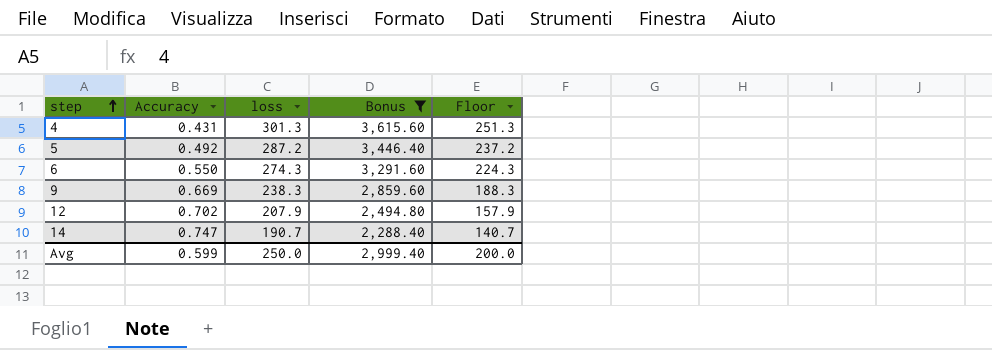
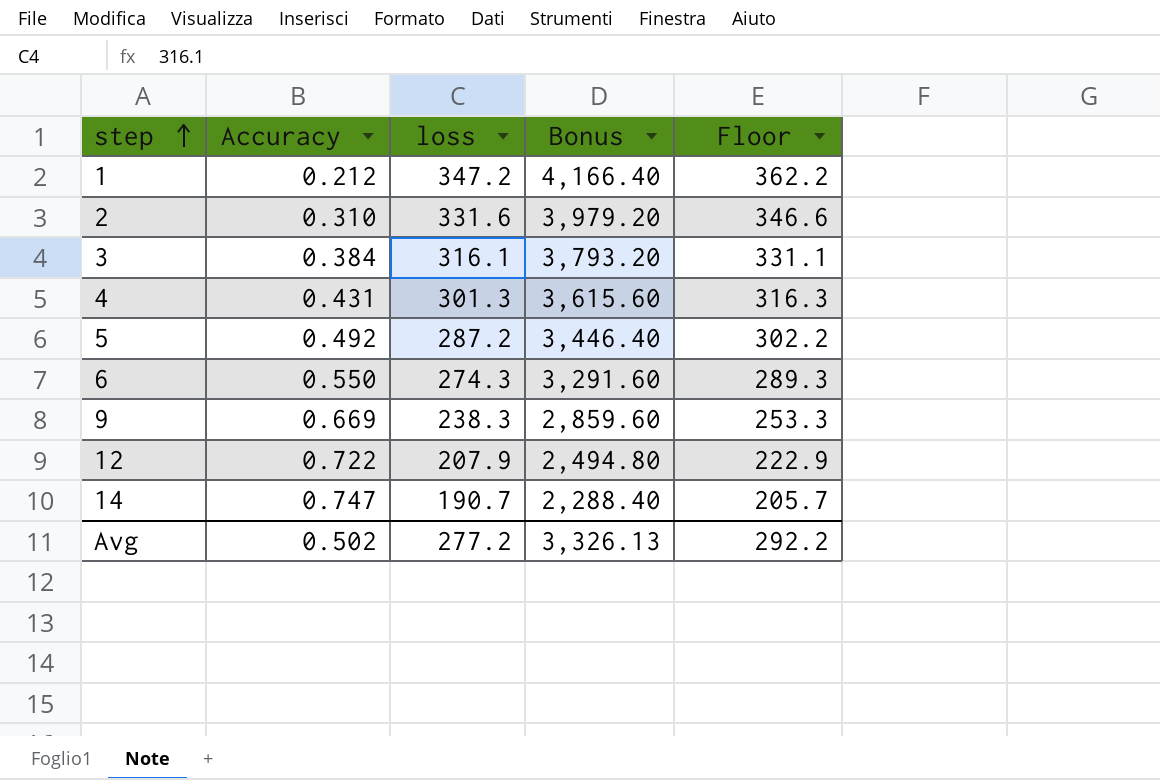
filter: Bonus <= 3,615.60 -> none
column Floor | formula: [loss] - 50 -> [loss] + 15
12 | Accuracy: 0.702 -> 0.722
Avg | Accuracy: 0.599 -> 0.502
Avg | loss: 250.0 -> 277.2
Avg | Bonus: 2,999.40 -> 3,326.13
Avg | Floor: 200.0 -> 292.2

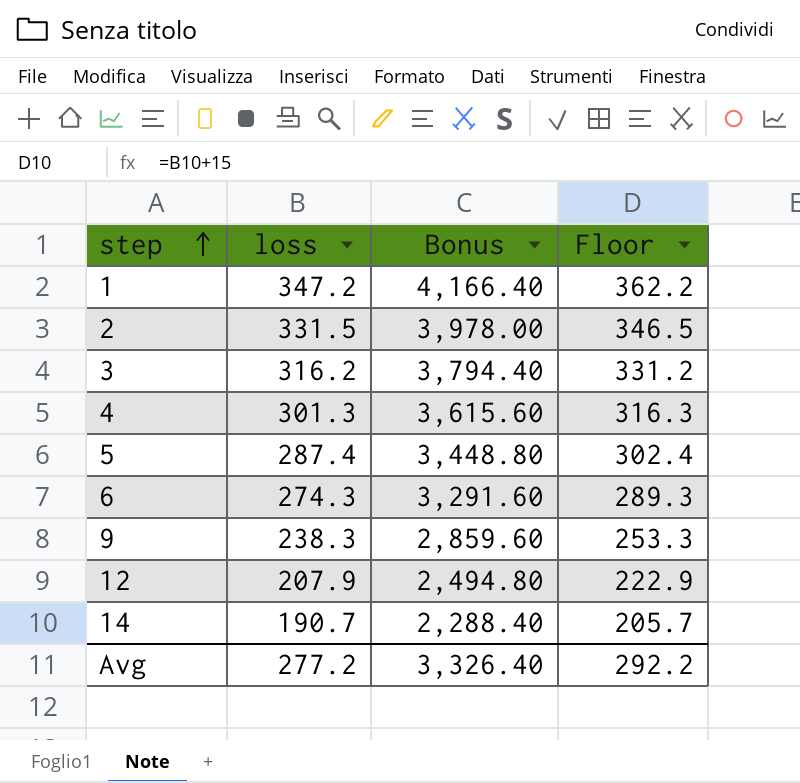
column Accuracy | position: 2 -> none
2 | loss: 331.6 -> 331.5
2 | Bonus: 3,979.20 -> 3,978.00
2 | Floor: 346.6 -> 346.5
3 | loss: 316.1 -> 316.2
3 | Bonus: 3,793.20 -> 3,794.40
3 | Floor: 331.1 -> 331.2
5 | loss: 287.2 -> 287.4
5 | Bonus: 3,446.40 -> 3,448.80
5 | Floor: 302.2 -> 302.4
Avg | Bonus: 3,326.13 -> 3,326.40

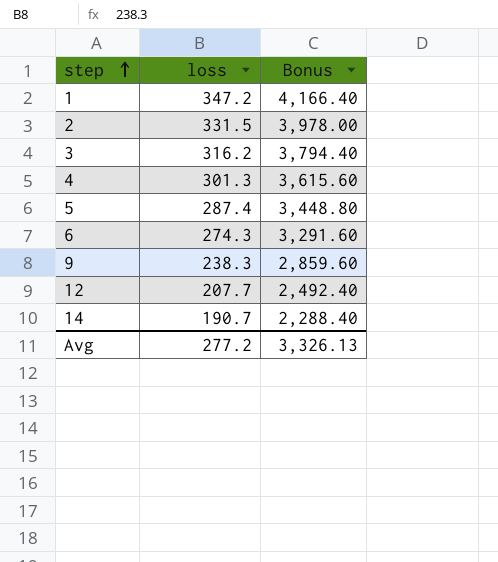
column Floor | formula: [loss] + 15 -> none
12 | loss: 207.9 -> 207.7
12 | Bonus: 2,494.80 -> 2,492.40
Avg | Bonus: 3,326.40 -> 3,326.13

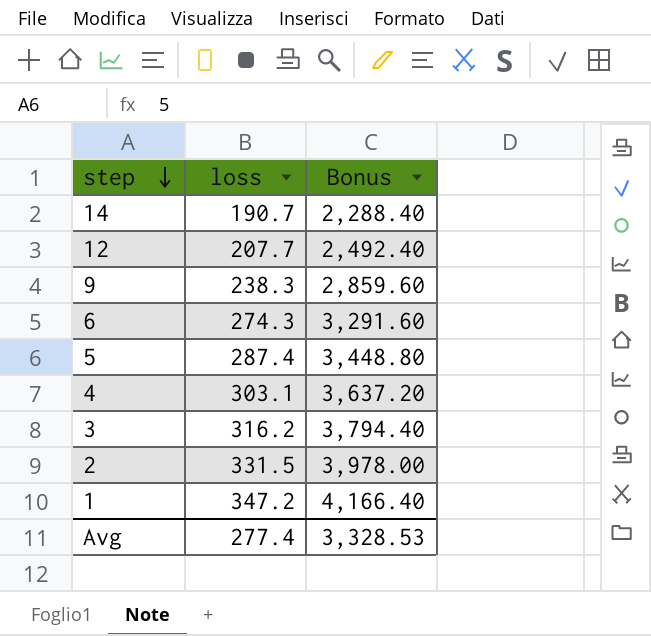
row order: step ascending -> step descending
4 | loss: 301.3 -> 303.1
4 | Bonus: 3,615.60 -> 3,637.20
Avg | loss: 277.2 -> 277.4
Avg | Bonus: 3,326.13 -> 3,328.53

